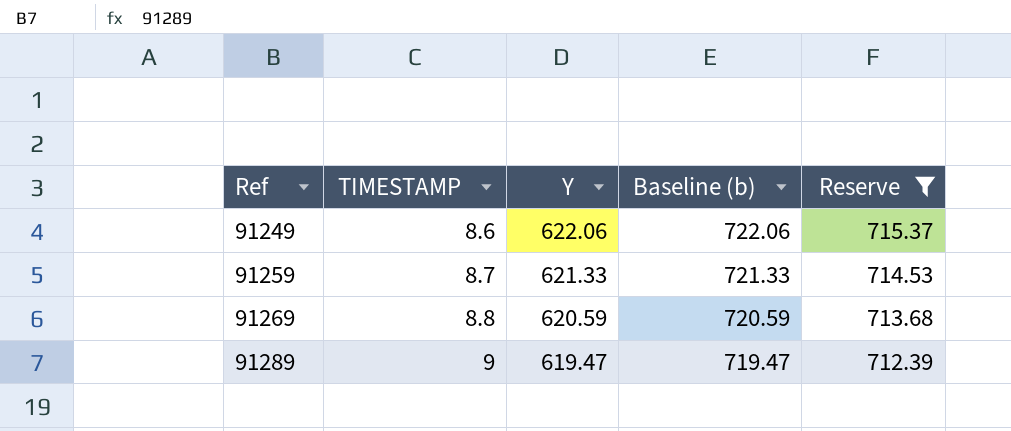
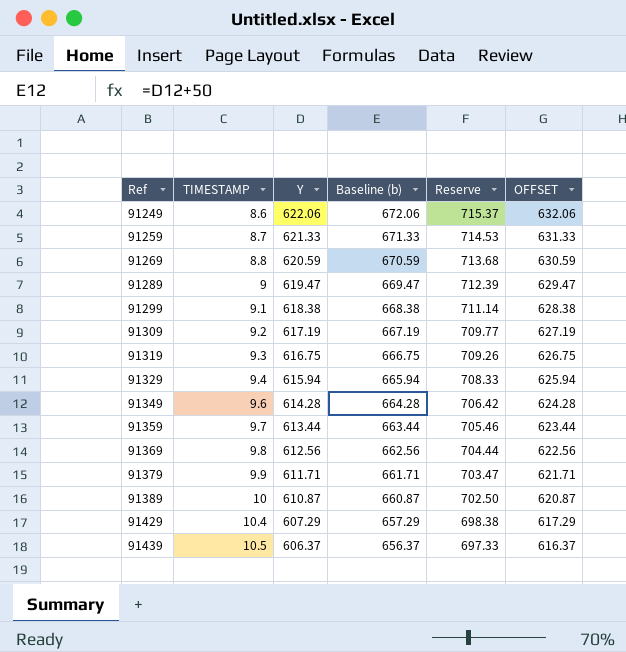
filter: Reserve >= 712.39 -> none
column Baseline (b) | formula: [Y] + 100 -> [Y] + 50
column OFFSET | formula: none -> [Y] + 10

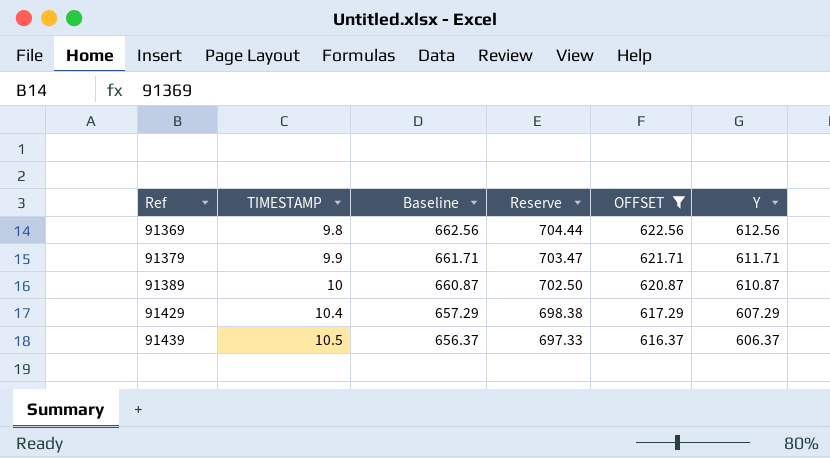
filter: none -> OFFSET <= 622.56
column name: Baseline (b) -> Baseline
column Y | position: 3 -> 6

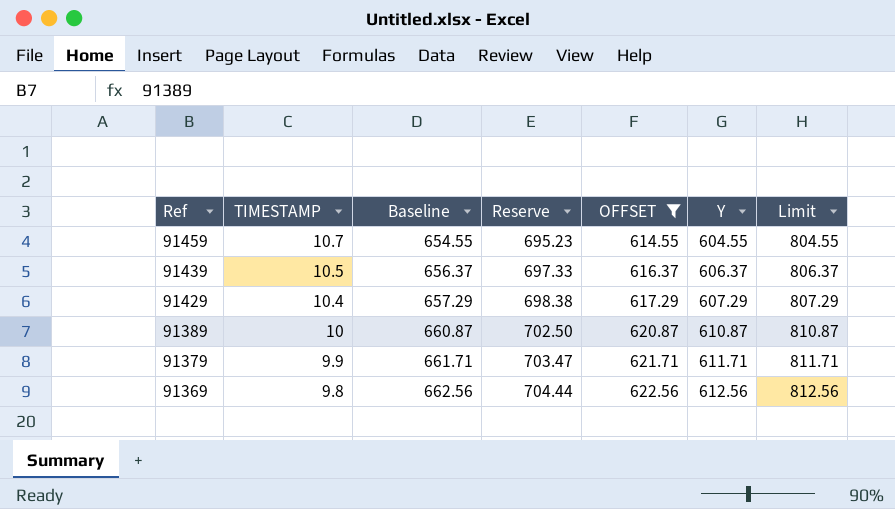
row order: Ref ascending -> Ref descending
column Limit | formula: none -> [Y] + 200
row 91459: none -> 10.7 | 654.55 | 695.23 | 614.55 | 604.55 | 804.55

